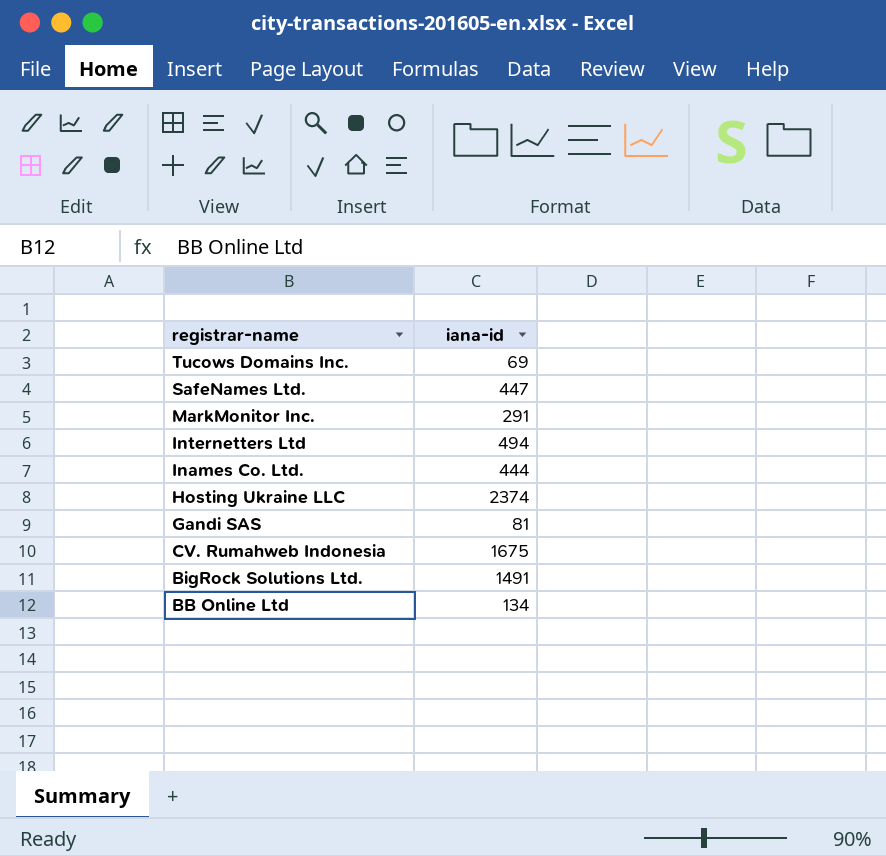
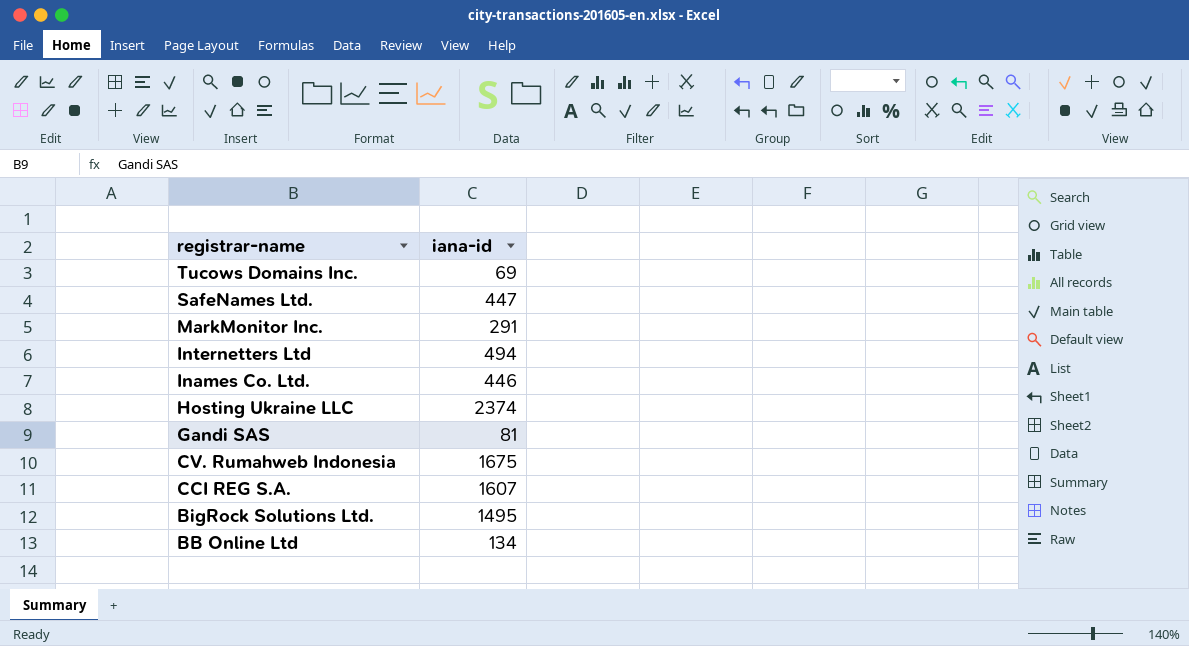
Inames Co. Ltd. | iana-id: 444 -> 446
row CCI REG S.A.: none -> 1607
BigRock Solutions Ltd. | iana-id: 1491 -> 1495

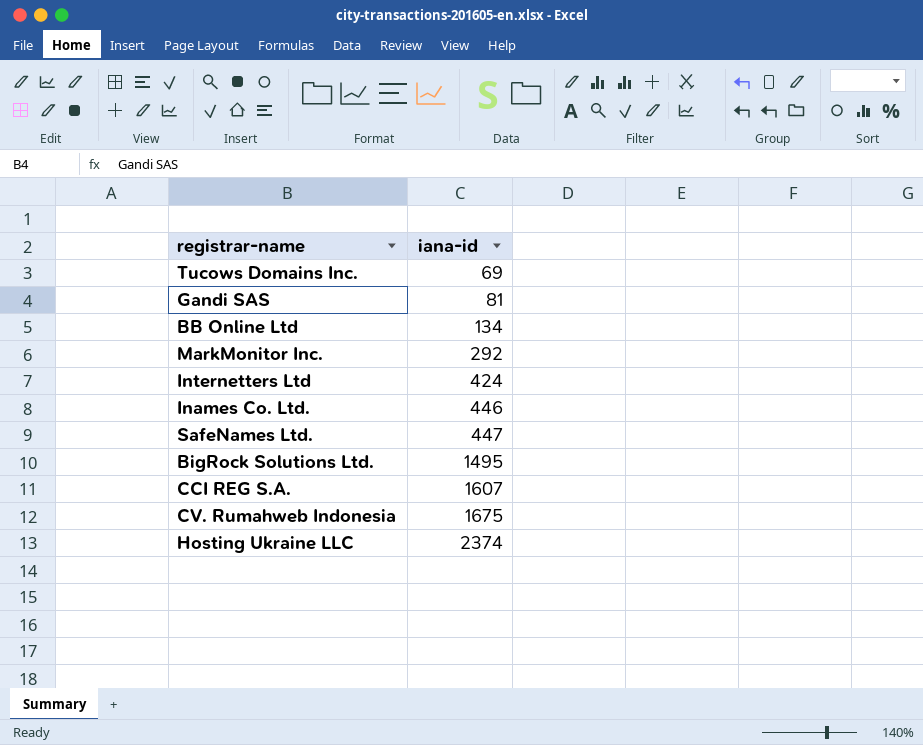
row order: registrar-name descending -> iana-id ascending
MarkMonitor Inc. | iana-id: 291 -> 292
Internetters Ltd | iana-id: 494 -> 424

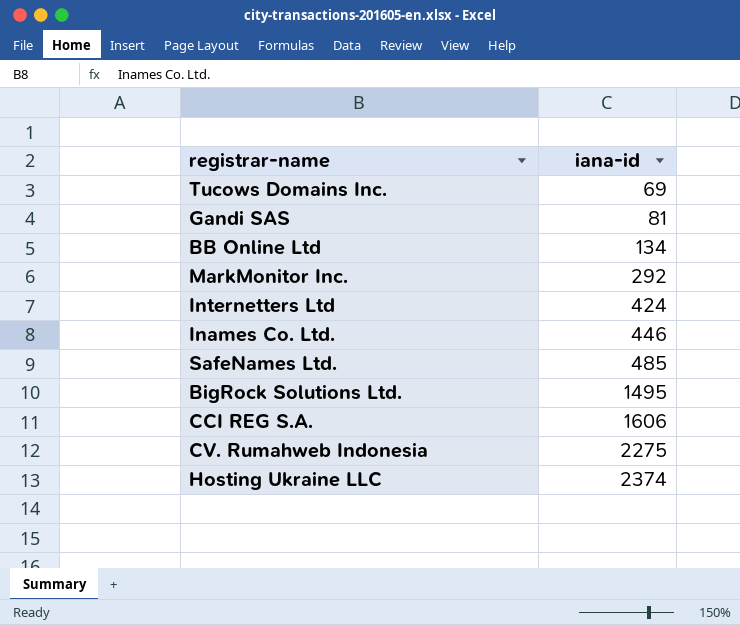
SafeNames Ltd. | iana-id: 447 -> 485
CCI REG S.A. | iana-id: 1607 -> 1606
CV. Rumahweb Indonesia | iana-id: 1675 -> 2275

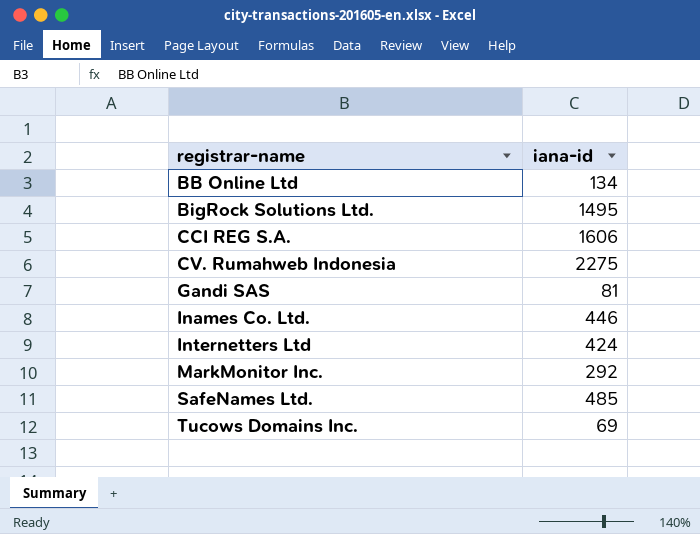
row order: iana-id ascending -> registrar-name ascending
row Hosting Ukraine LLC: 2374 -> none

